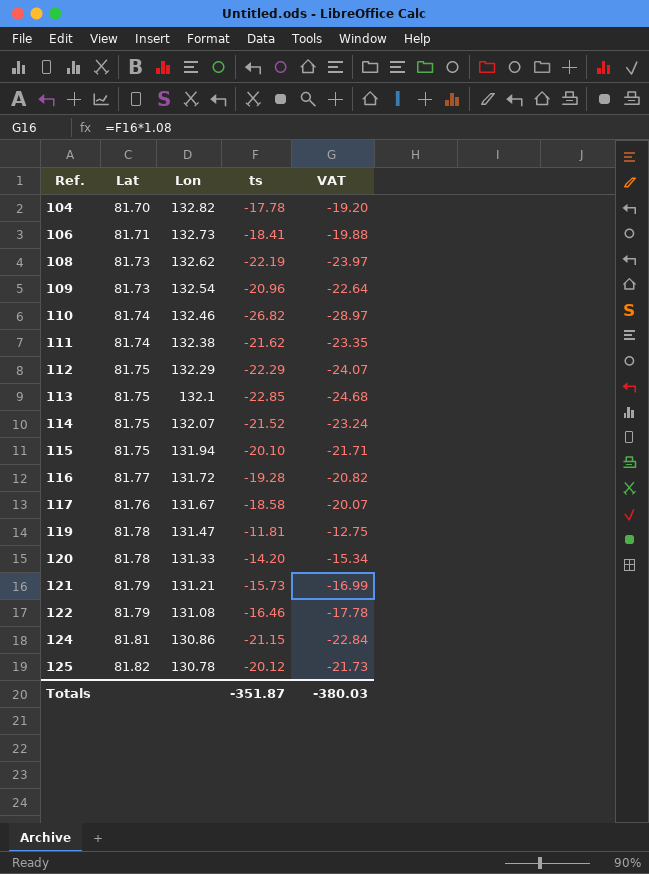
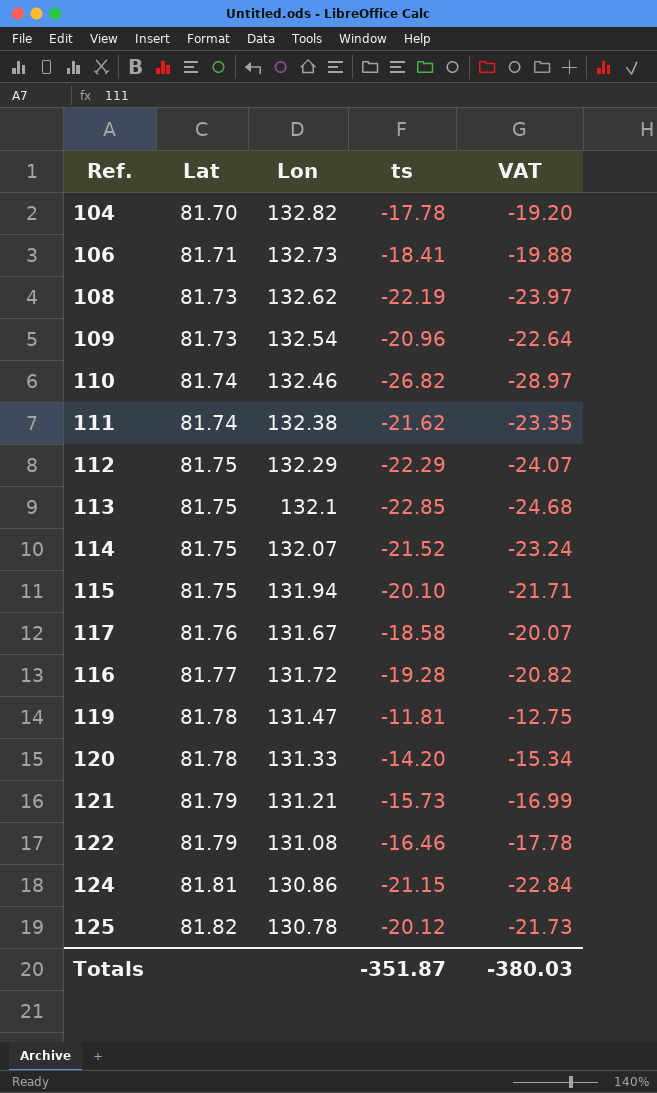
row order: Ref. ascending -> Lat ascending

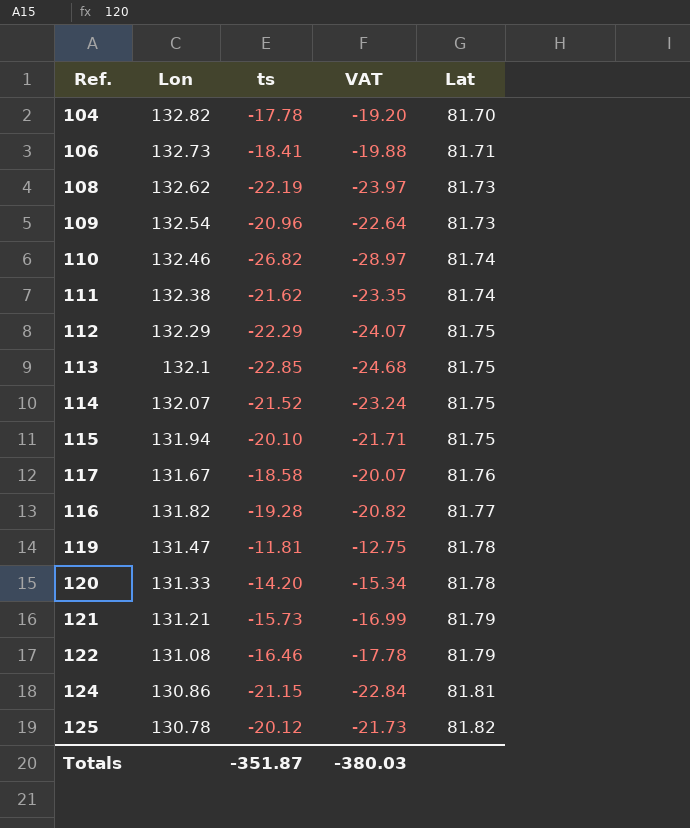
column Lat | position: 2 -> 5
116 | Lon: 131.72 -> 131.82

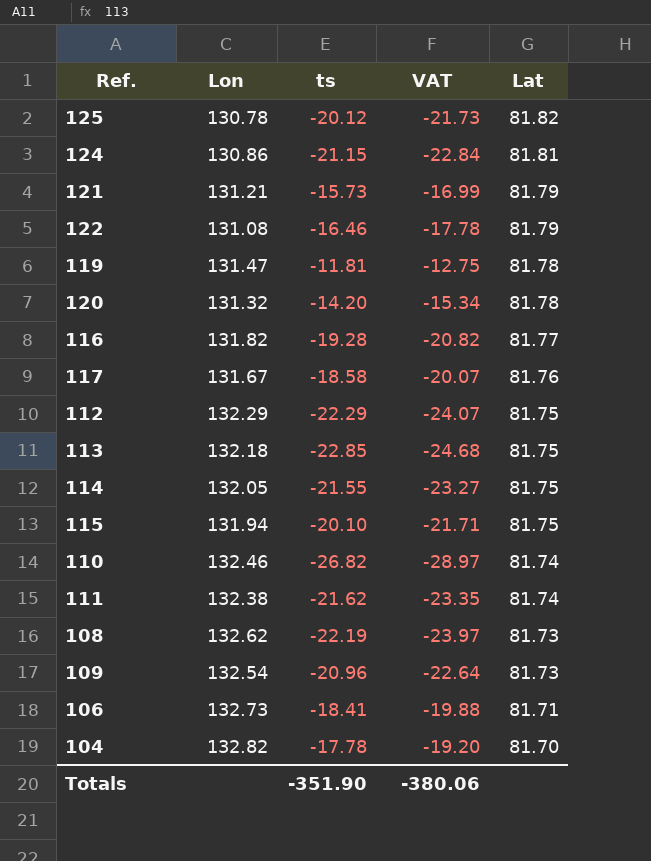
row order: Lat ascending -> Lat descending
120 | Lon: 131.33 -> 131.32
113 | Lon: 132.1 -> 132.18
114 | Lon: 132.07 -> 132.05
114 | ts: -21.52 -> -21.55
114 | VAT: -23.24 -> -23.27
Totals | ts: -351.87 -> -351.90
Totals | VAT: -380.03 -> -380.06

